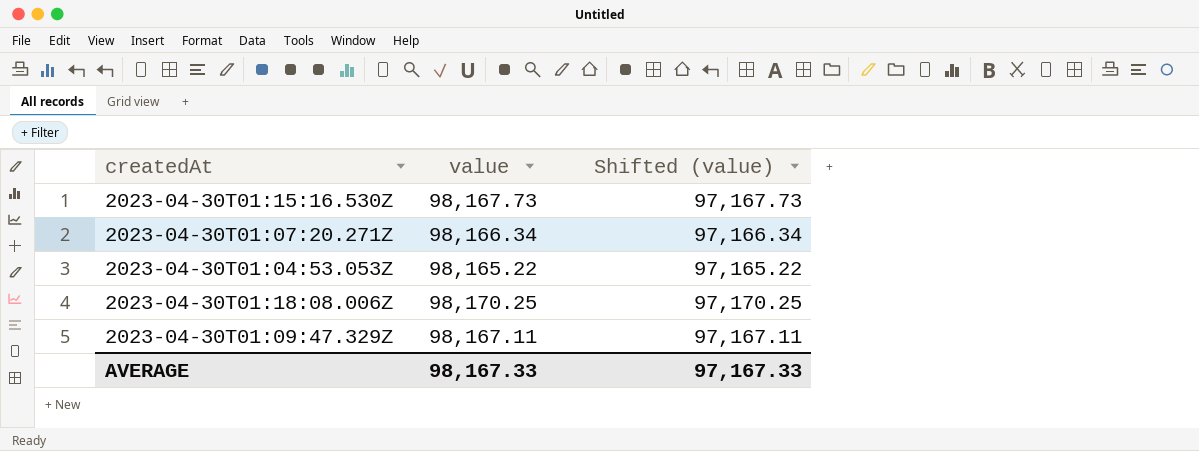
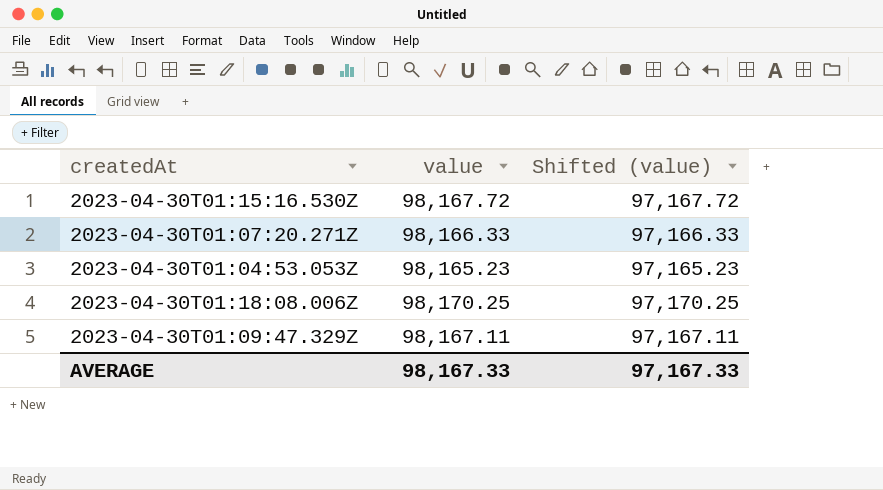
2023-04-30T01:15:16.530Z | value: 98,167.73 -> 98,167.72
2023-04-30T01:15:16.530Z | Shifted (value): 97,167.73 -> 97,167.72
2023-04-30T01:07:20.271Z | value: 98,166.34 -> 98,166.33
2023-04-30T01:07:20.271Z | Shifted (value): 97,166.34 -> 97,166.33
2023-04-30T01:04:53.053Z | value: 98,165.22 -> 98,165.23
2023-04-30T01:04:53.053Z | Shifted (value): 97,165.22 -> 97,165.23

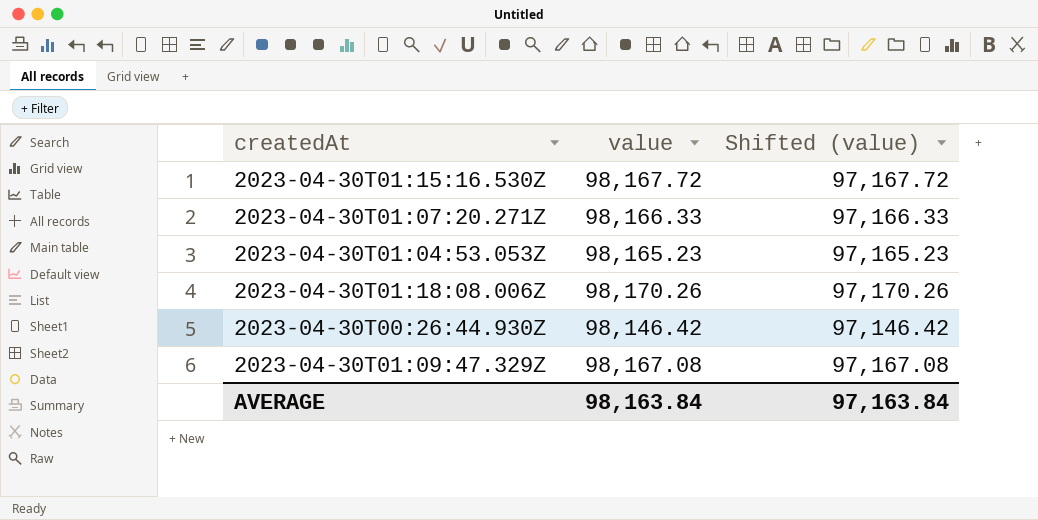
2023-04-30T01:18:08.006Z | value: 98,170.25 -> 98,170.26
2023-04-30T01:18:08.006Z | Shifted (value): 97,170.25 -> 97,170.26
row 2023-04-30T00:26:44.930Z: none -> 98,146.42 | 97,146.42
2023-04-30T01:09:47.329Z | value: 98,167.11 -> 98,167.08
2023-04-30T01:09:47.329Z | Shifted (value): 97,167.11 -> 97,167.08
AVERAGE | value: 98,167.33 -> 98,163.84
AVERAGE | Shifted (value): 97,167.33 -> 97,163.84

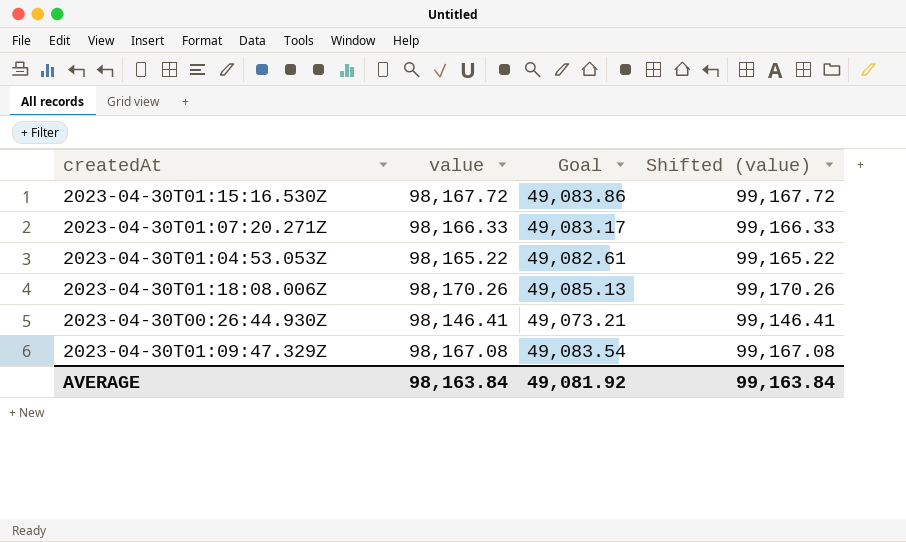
column Goal | formula: none -> [value] * 0.5
column Shifted (value) | formula: [value] - 1000 -> [value] + 1000
2023-04-30T01:04:53.053Z | value: 98,165.23 -> 98,165.22
2023-04-30T00:26:44.930Z | value: 98,146.42 -> 98,146.41
AVERAGE | Shifted (value): 97,163.84 -> 99,163.84

